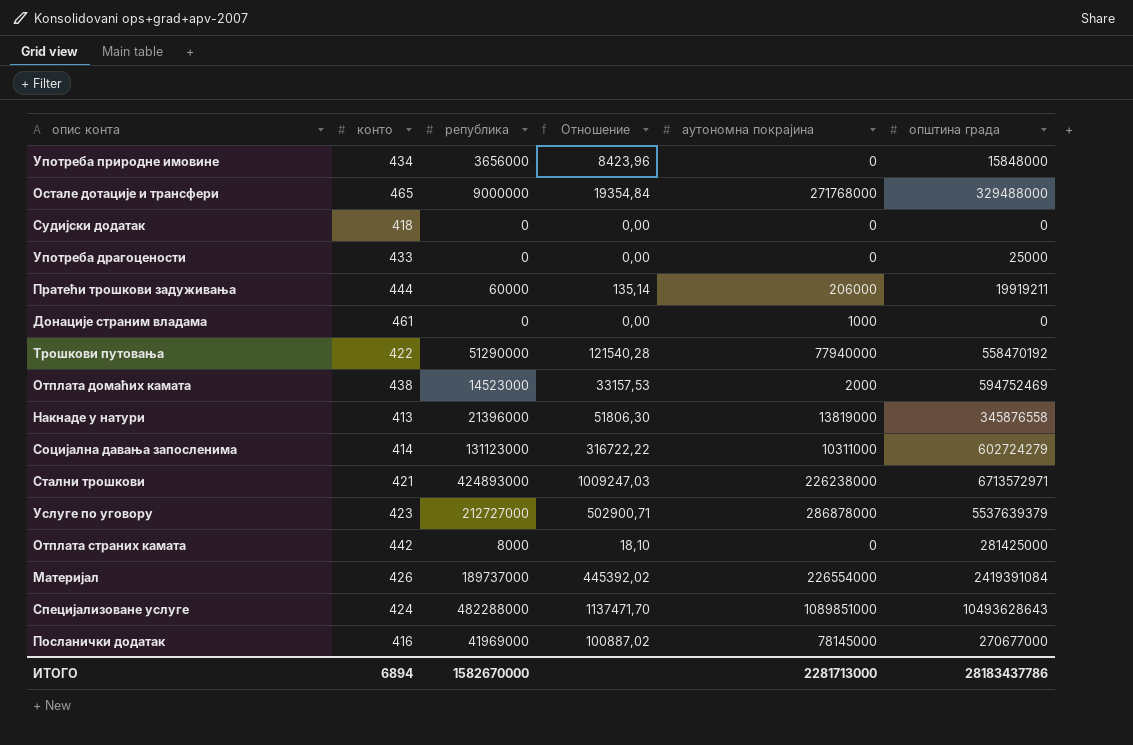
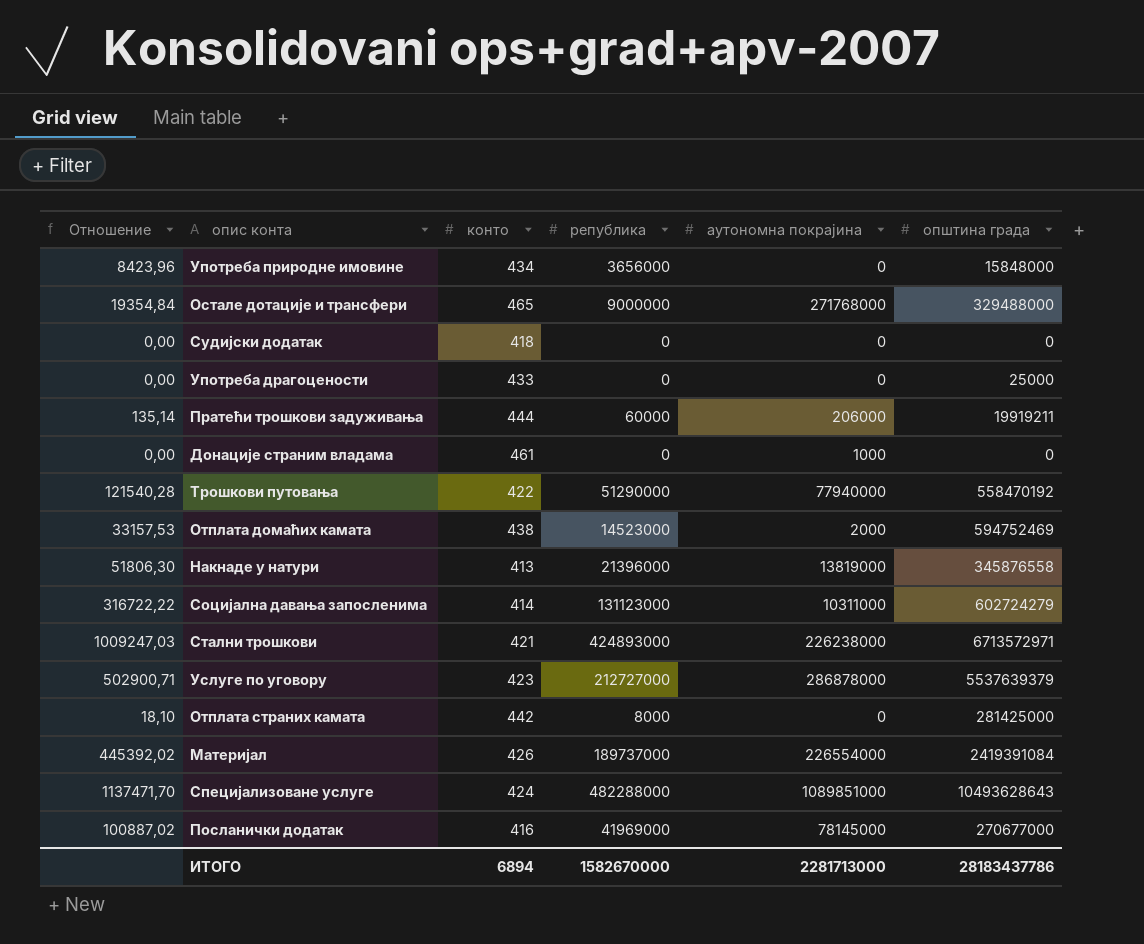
column Отношение | position: 4 -> 1

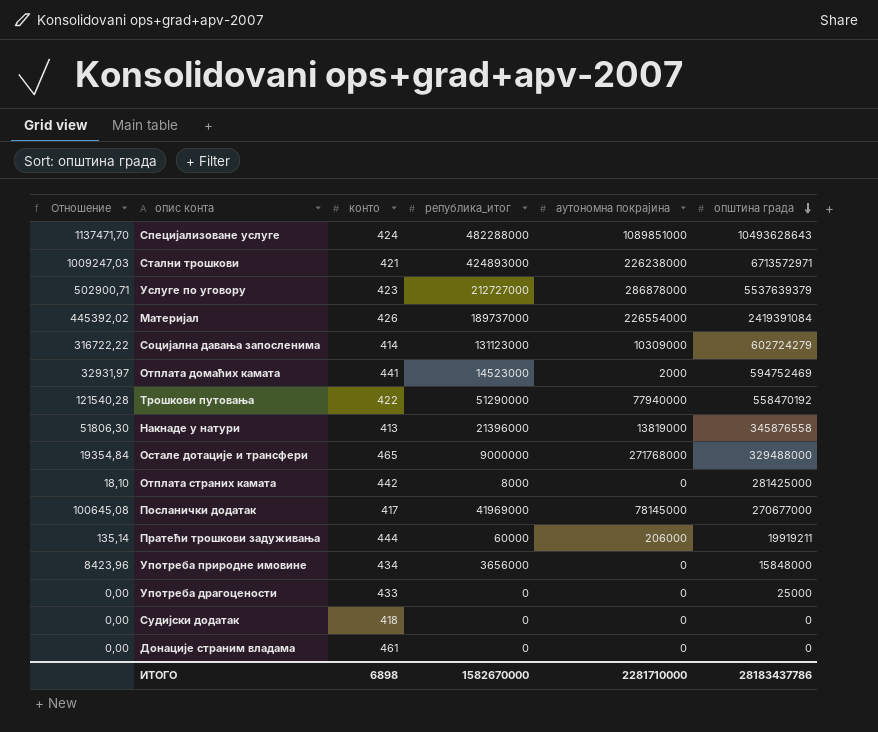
row order: none -> општина града descending
column name: република -> република_итог
Социјална давања запосленима | аутономна покрајина: 10311000 -> 10309000
Отплата домаћих камата | Отношение: 33157,53 -> 32931,97
Отплата домаћих камата | конто: 438 -> 441
Посланички додатак | Отношение: 100887,02 -> 100645,08
Посланички додатак | конто: 416 -> 417
Донације страним владама | аутономна покрајина: 1000 -> 0
ИТОГО | конто: 6894 -> 6898
ИТОГО | аутономна покрајина: 2281713000 -> 2281710000

